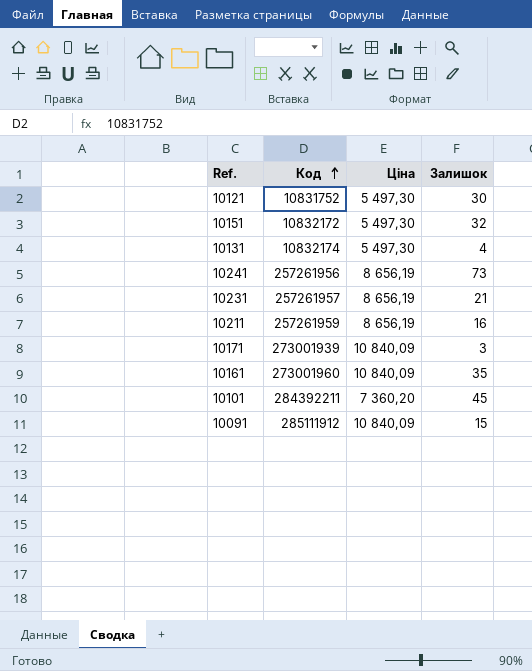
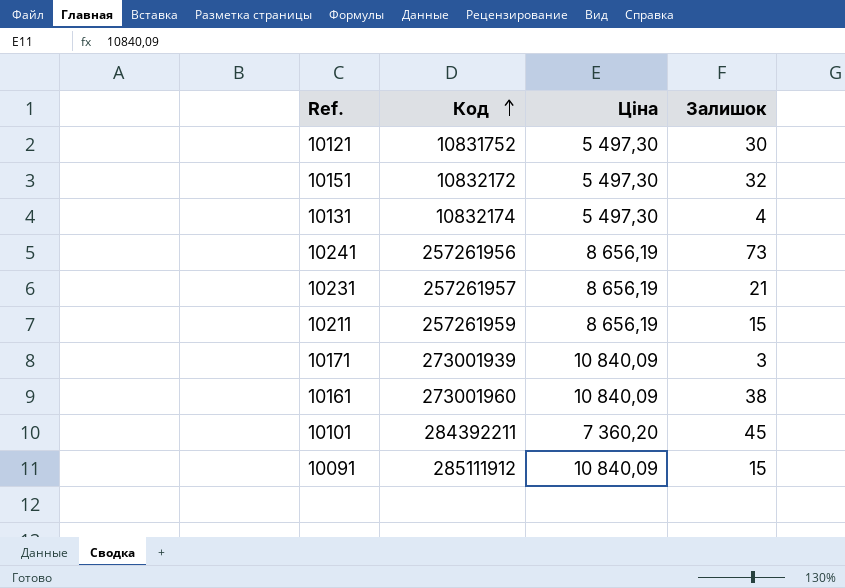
10211 | Залишок: 16 -> 15
10161 | Залишок: 35 -> 38

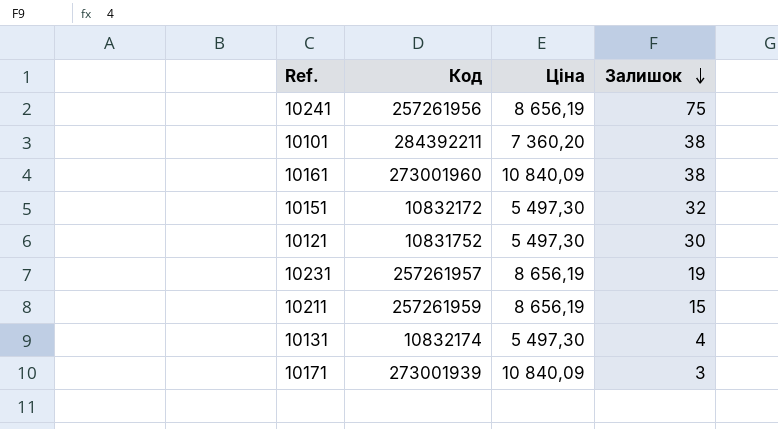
row order: Код ascending -> Залишок descending
row 10091: 285111912 | 10 840,09 | 15 -> none
10241 | Залишок: 73 -> 75
10101 | Залишок: 45 -> 38
10231 | Залишок: 21 -> 19

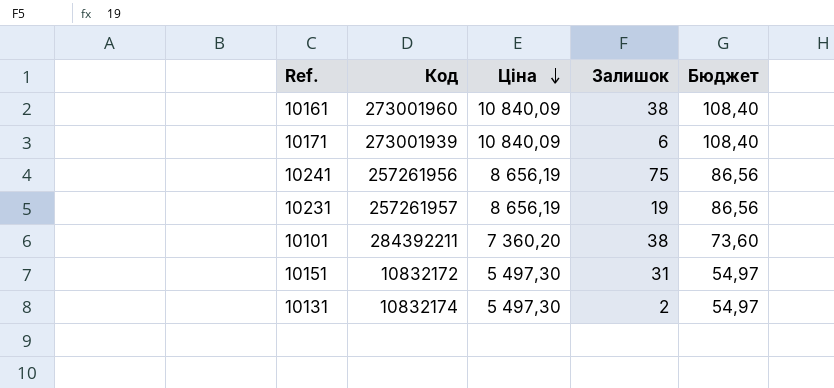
row order: Залишок descending -> Ціна descending
column Бюджет | formula: none -> [Ціна] * 0,01
row 10121: 10831752 | 5 497,30 | 30 -> none
row 10211: 257261959 | 8 656,19 | 15 -> none
10171 | Залишок: 3 -> 6
10151 | Залишок: 32 -> 31
10131 | Залишок: 4 -> 2

